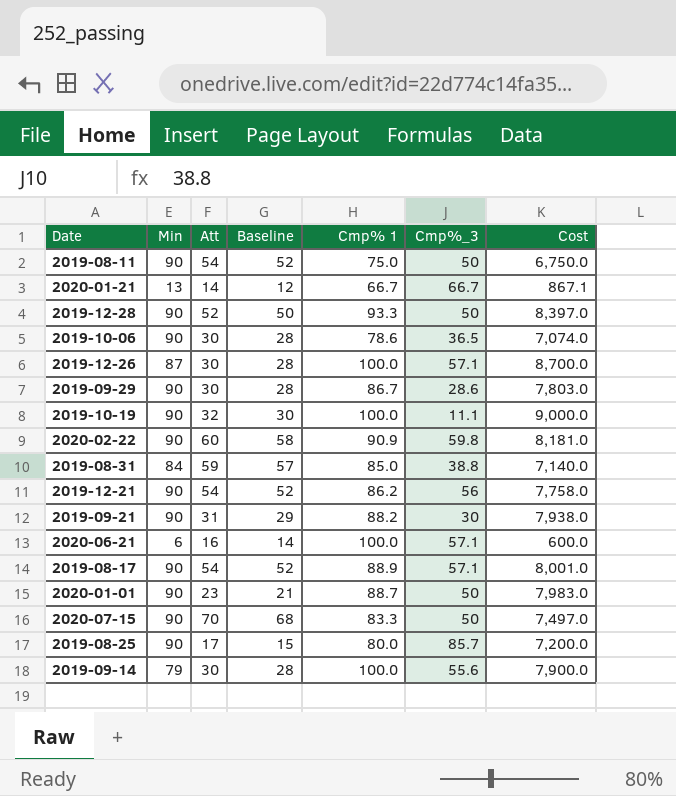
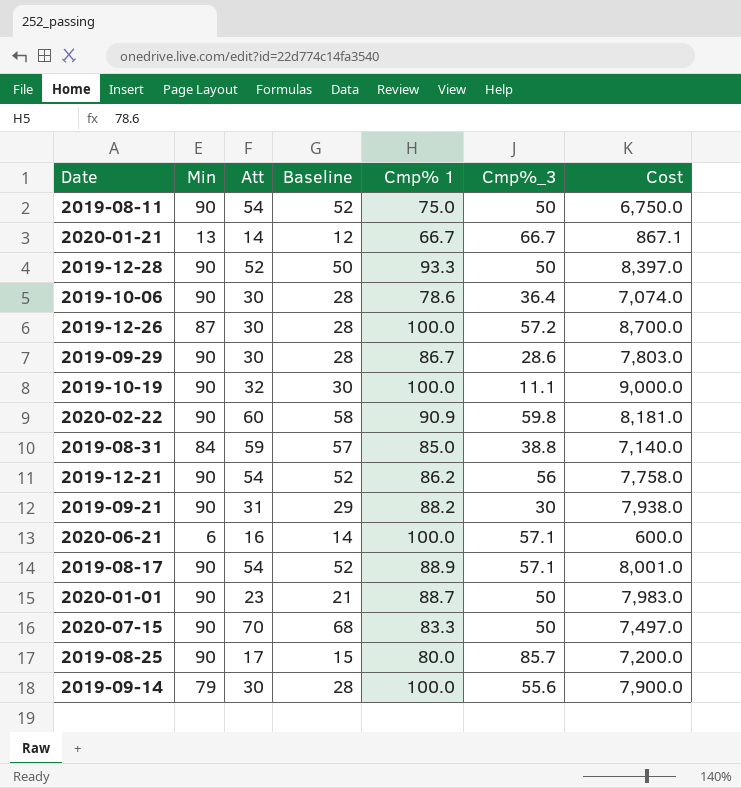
2019-10-06 | Cmp%_3: 36.5 -> 36.4
2019-12-26 | Cmp%_3: 57.1 -> 57.2

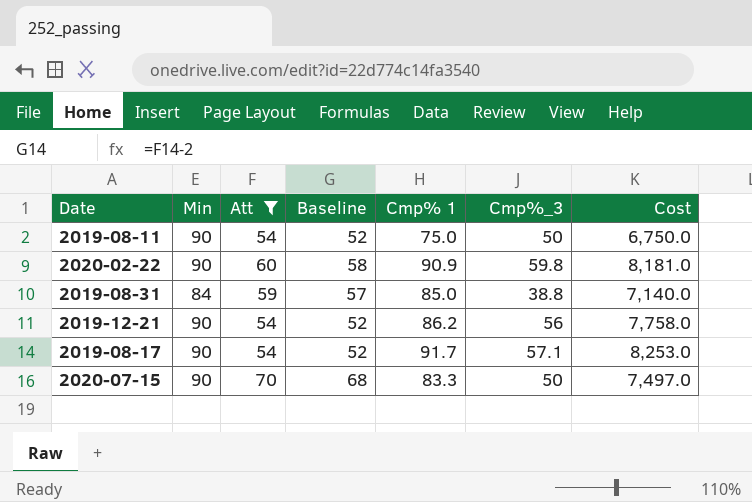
filter: none -> Att >= 54
2019-08-17 | Cmp% 1: 88.9 -> 91.7
2019-08-17 | Cost: 8,001.0 -> 8,253.0

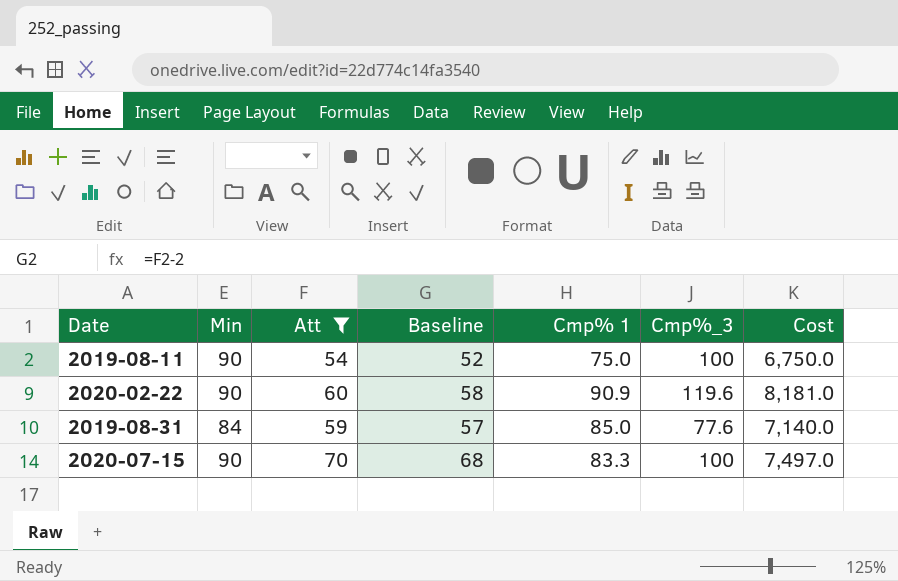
row 2019-12-21: 90 | 54 | 52 | 86.2 | 56 | 7,758.0 -> none
row 2019-08-17: 90 | 54 | 52 | 91.7 | 57.1 | 8,253.0 -> none
2019-08-11 | Cmp%_3: 50 -> 100
2020-02-22 | Cmp%_3: 59.8 -> 119.6
2019-08-31 | Cmp%_3: 38.8 -> 77.6
2020-07-15 | Cmp%_3: 50 -> 100

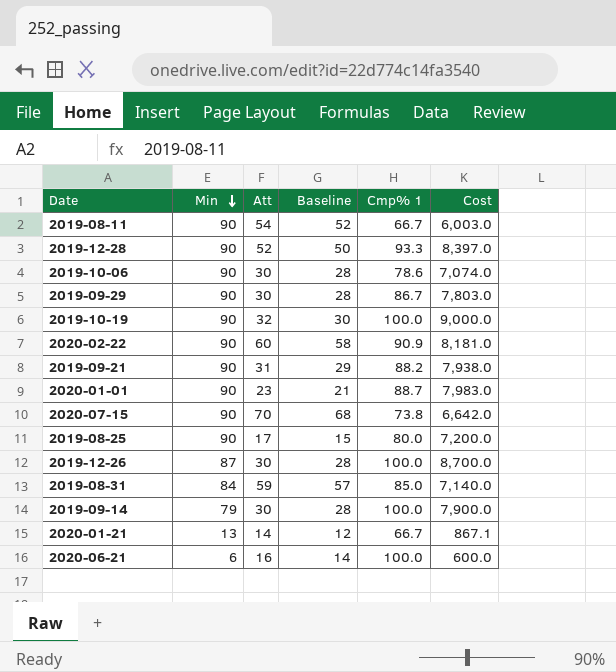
filter: Att >= 54 -> none
row order: none -> Min descending
column Cmp%_3 | position: 6 -> none
2019-08-11 | Cmp% 1: 75.0 -> 66.7
2019-08-11 | Cost: 6,750.0 -> 6,003.0
2020-07-15 | Cmp% 1: 83.3 -> 73.8
2020-07-15 | Cost: 7,497.0 -> 6,642.0

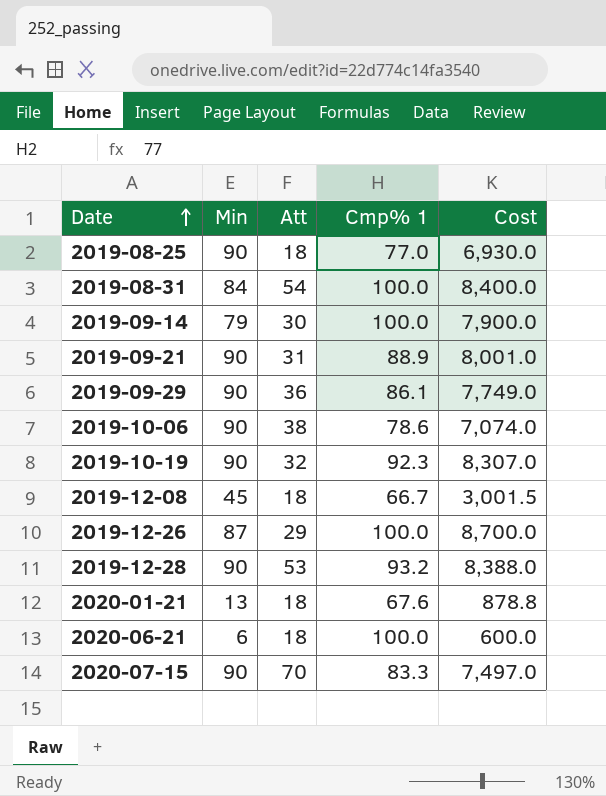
row order: Min descending -> Date ascending
column Baseline | formula: [Att] - 2 -> none
row 2019-08-11: 90 | 54 | 52 | 66.7 | 6,003.0 -> none
row 2020-02-22: 90 | 60 | 58 | 90.9 | 8,181.0 -> none
row 2020-01-01: 90 | 23 | 21 | 88.7 | 7,983.0 -> none
2019-08-25 | Att: 17 -> 18
2019-08-25 | Cmp% 1: 80.0 -> 77.0
2019-08-25 | Cost: 7,200.0 -> 6,930.0
2019-08-31 | Att: 59 -> 54
2019-08-31 | Cmp% 1: 85.0 -> 100.0
2019-08-31 | Cost: 7,140.0 -> 8,400.0
2019-09-21 | Cmp% 1: 88.2 -> 88.9
2019-09-21 | Cost: 7,938.0 -> 8,001.0
2019-09-29 | Att: 30 -> 36
2019-09-29 | Cmp% 1: 86.7 -> 86.1
2019-09-29 | Cost: 7,803.0 -> 7,749.0
2019-10-06 | Att: 30 -> 38
2019-10-19 | Cmp% 1: 100.0 -> 92.3
2019-10-19 | Cost: 9,000.0 -> 8,307.0
row 2019-12-08: none -> 45 | 18 | 66.7 | 3,001.5
2019-12-26 | Att: 30 -> 29
2019-12-28 | Att: 52 -> 53
2019-12-28 | Cmp% 1: 93.3 -> 93.2
2019-12-28 | Cost: 8,397.0 -> 8,388.0
2020-01-21 | Att: 14 -> 18
2020-01-21 | Cmp% 1: 66.7 -> 67.6
2020-01-21 | Cost: 867.1 -> 878.8
2020-06-21 | Att: 16 -> 18
2020-07-15 | Cmp% 1: 73.8 -> 83.3
2020-07-15 | Cost: 6,642.0 -> 7,497.0

